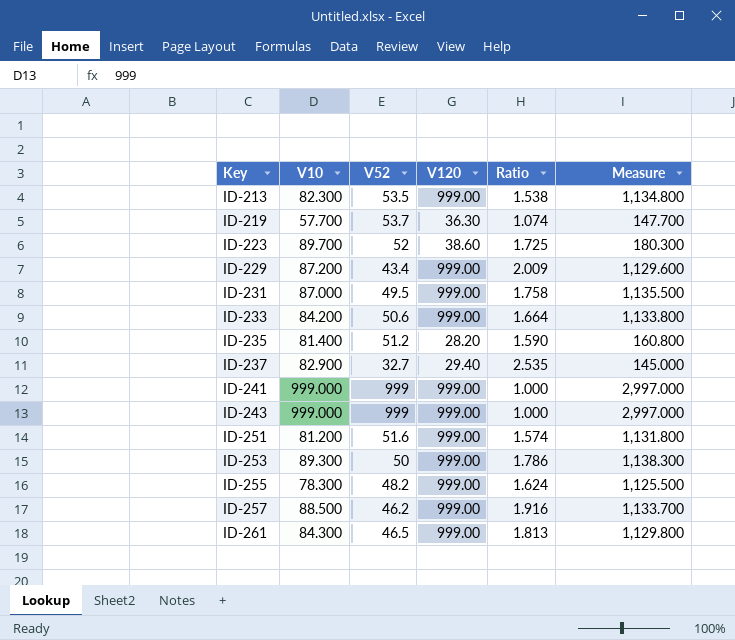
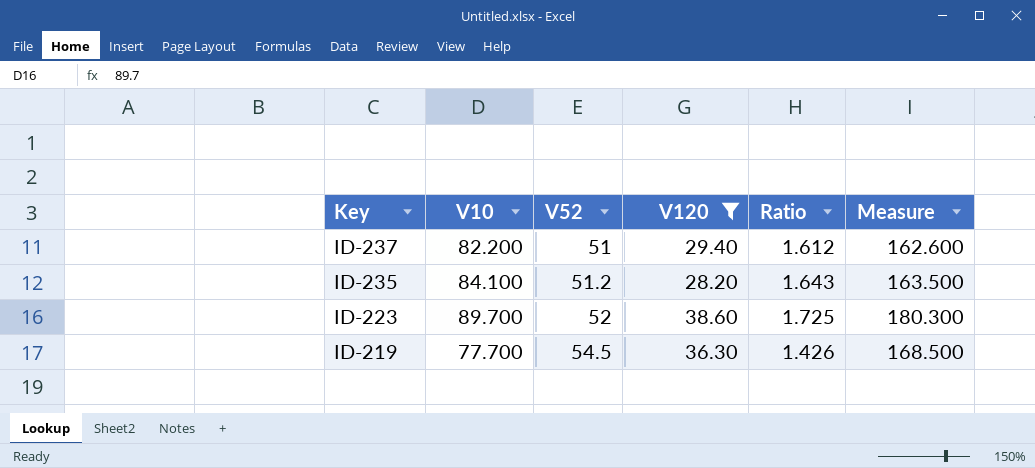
filter: none -> V120 != 999.00
row order: Key ascending -> Key descending
ID-237 | V10: 82.900 -> 82.200
ID-237 | V52: 32.7 -> 51
ID-237 | Ratio: 2.535 -> 1.612
ID-237 | Measure: 145.000 -> 162.600
ID-235 | V10: 81.400 -> 84.100
ID-235 | Ratio: 1.590 -> 1.643
ID-235 | Measure: 160.800 -> 163.500
ID-219 | V10: 57.700 -> 77.700
ID-219 | V52: 53.7 -> 54.5
ID-219 | Ratio: 1.074 -> 1.426
ID-219 | Measure: 147.700 -> 168.500

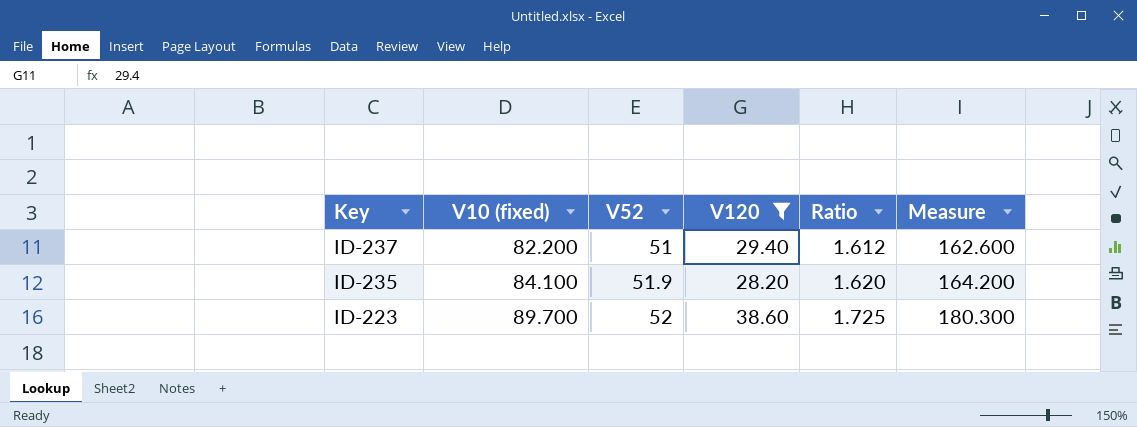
column name: V10 -> V10 (fixed)
row ID-219: 77.700 | 54.5 | 36.30 | 1.426 | 168.500 -> none
ID-235 | V52: 51.2 -> 51.9
ID-235 | Ratio: 1.643 -> 1.620
ID-235 | Measure: 163.500 -> 164.200

